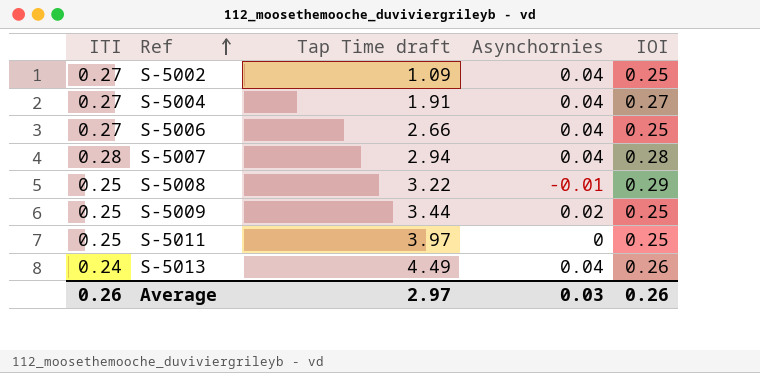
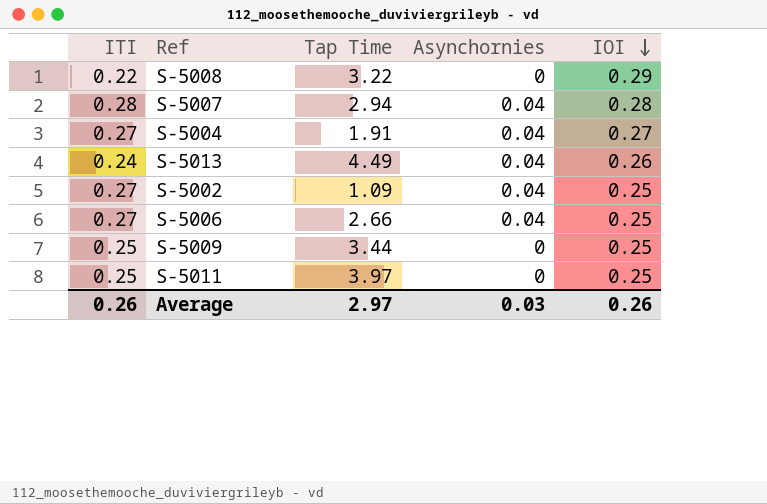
row order: Ref ascending -> IOI descending
column name: Tap Time draft -> Tap Time
S-5008 | ITI: 0.25 -> 0.22
S-5008 | Asynchornies: -0.01 -> 0
S-5009 | Asynchornies: 0.02 -> 0

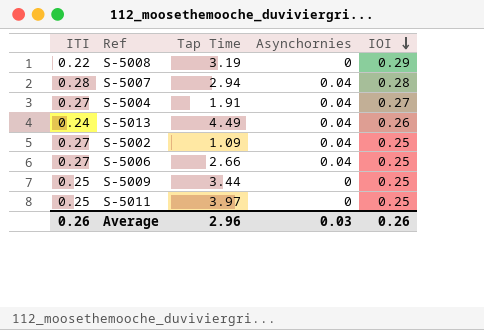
S-5008 | Tap Time: 3.22 -> 3.19
Average | Tap Time: 2.97 -> 2.96

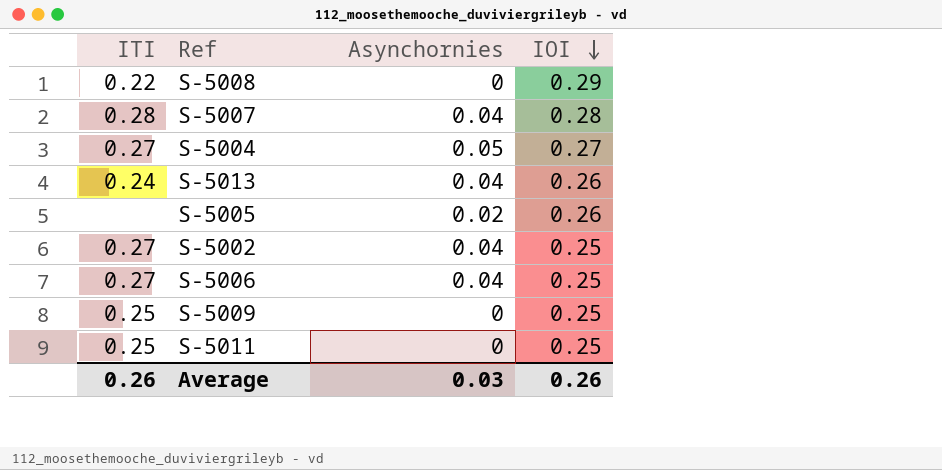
column Tap Time | position: 3 -> none
S-5004 | Asynchornies: 0.04 -> 0.05
row S-5005: none -> none | 0.02 | 0.26

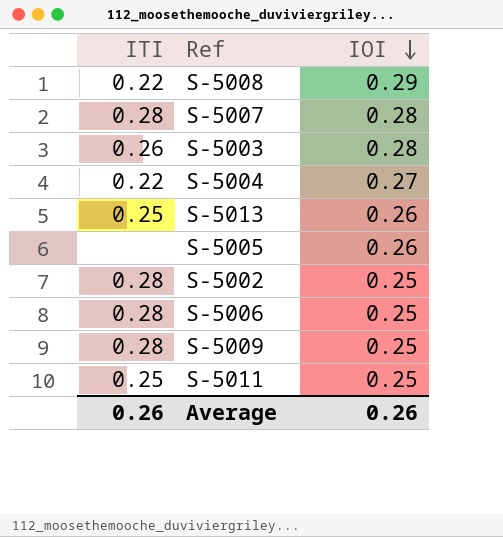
column Asynchornies | position: 3 -> none
row S-5003: none -> 0.26 | 0.28
S-5004 | ITI: 0.27 -> 0.22
S-5013 | ITI: 0.24 -> 0.25
S-5002 | ITI: 0.27 -> 0.28
S-5006 | ITI: 0.27 -> 0.28
S-5009 | ITI: 0.25 -> 0.28

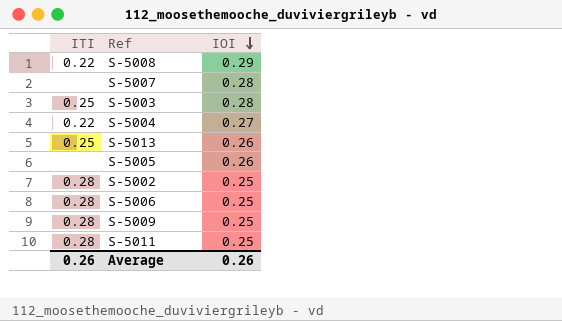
S-5007 | ITI: 0.28 -> none
S-5003 | ITI: 0.26 -> 0.25
S-5011 | ITI: 0.25 -> 0.28

